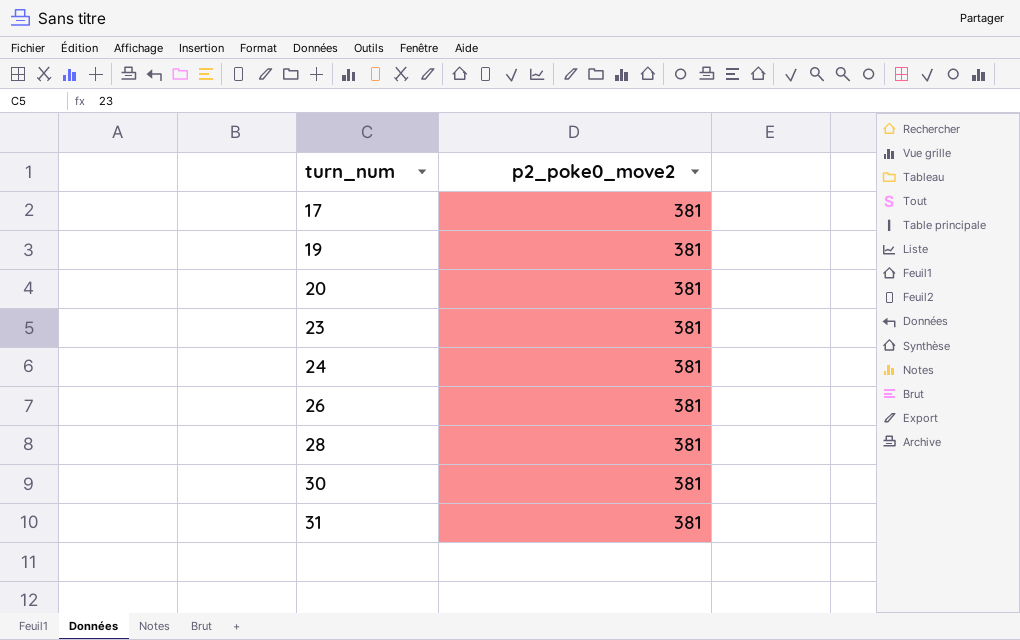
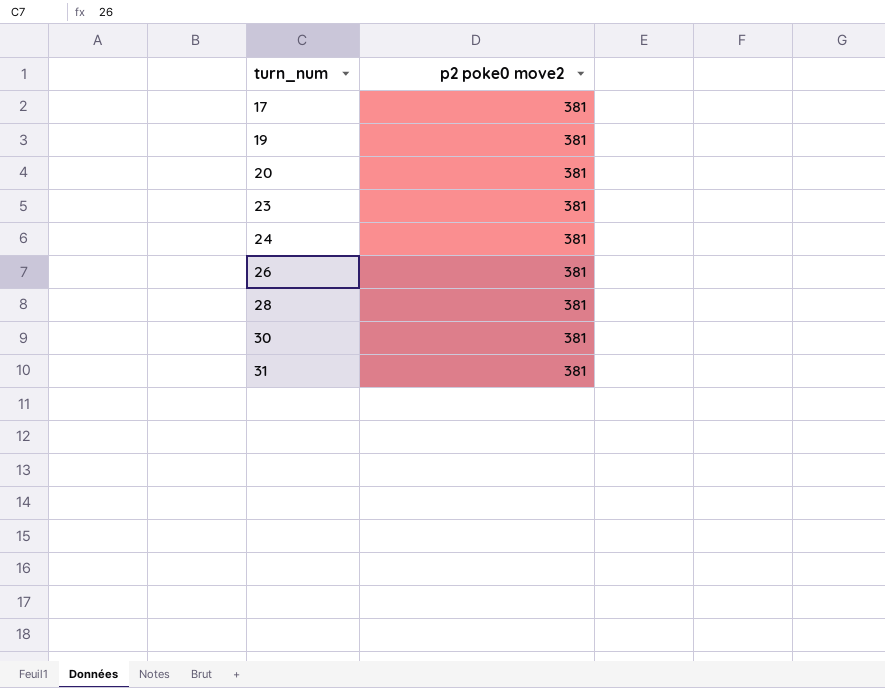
column name: p2_poke0_move2 -> p2 poke0 move2

